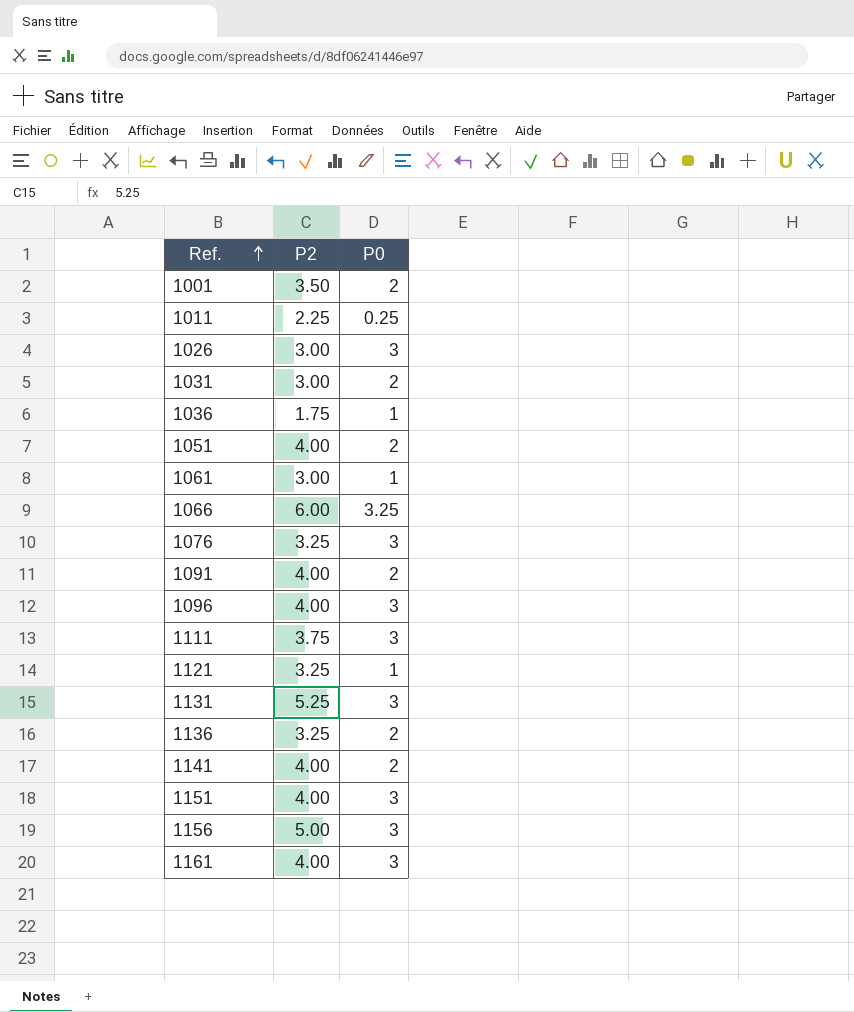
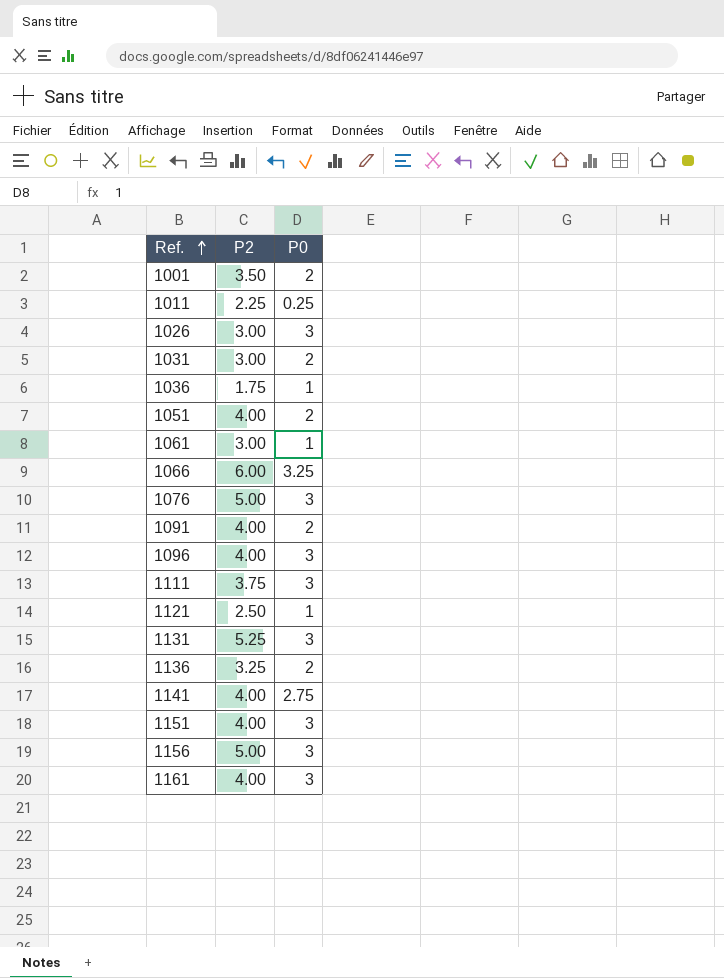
1076 | P2: 3.25 -> 5.00
1121 | P2: 3.25 -> 2.50
1141 | P0: 2 -> 2.75

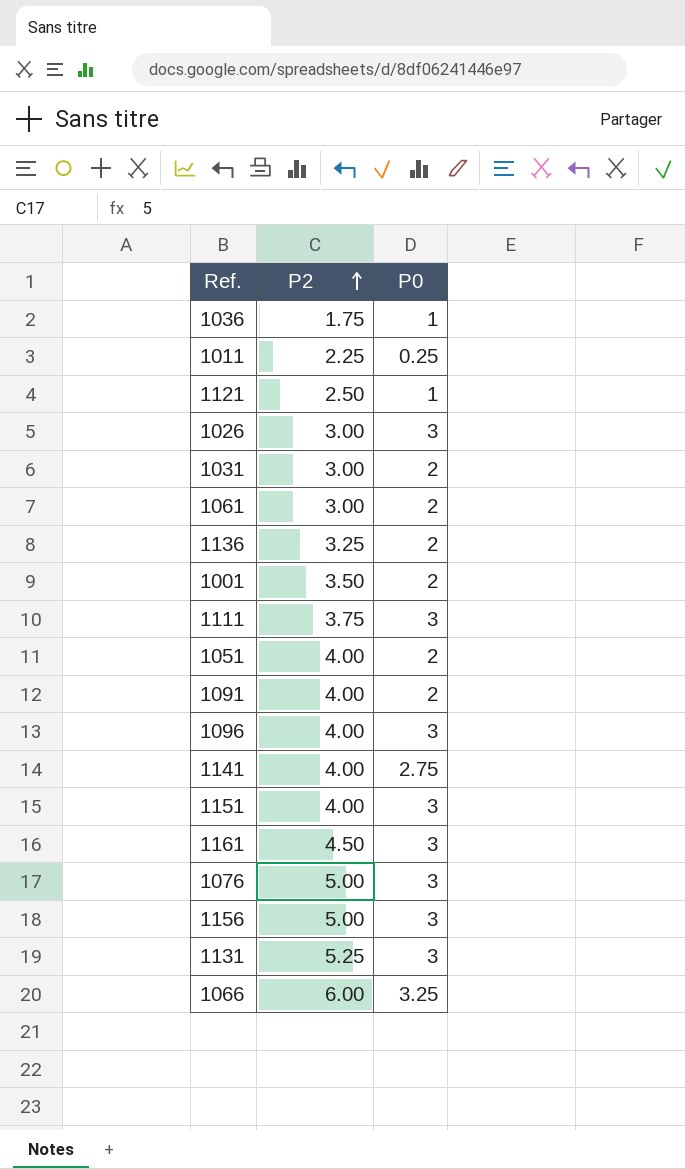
row order: Ref. ascending -> P2 ascending
1061 | P0: 1 -> 2
1161 | P2: 4.00 -> 4.50

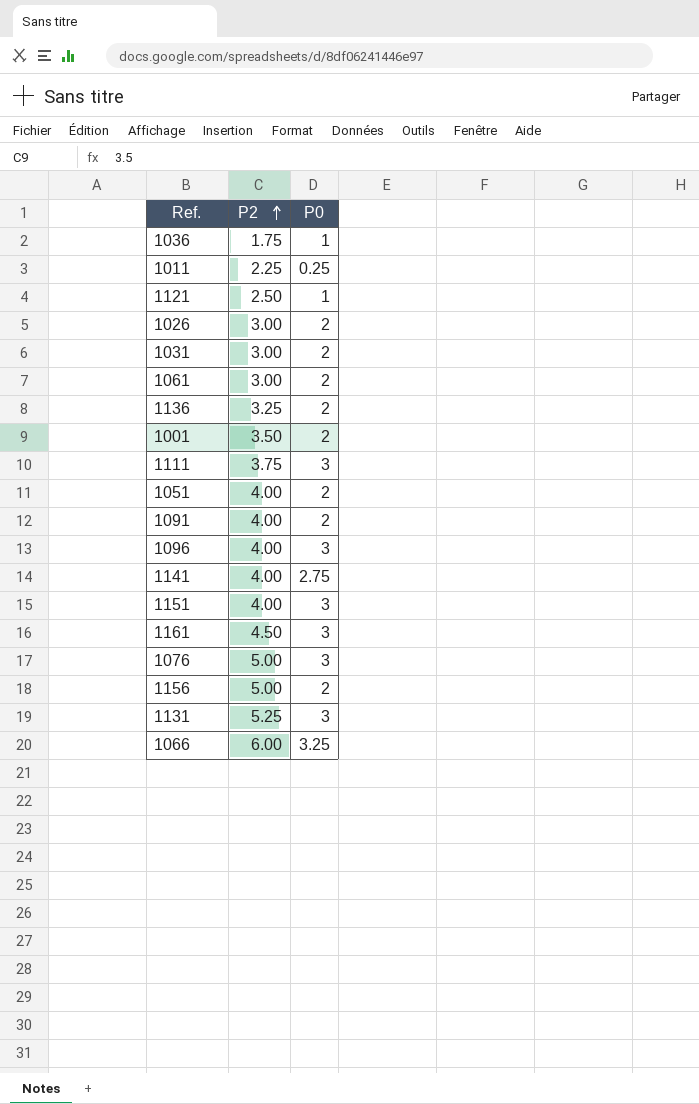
1026 | P0: 3 -> 2
1156 | P0: 3 -> 2

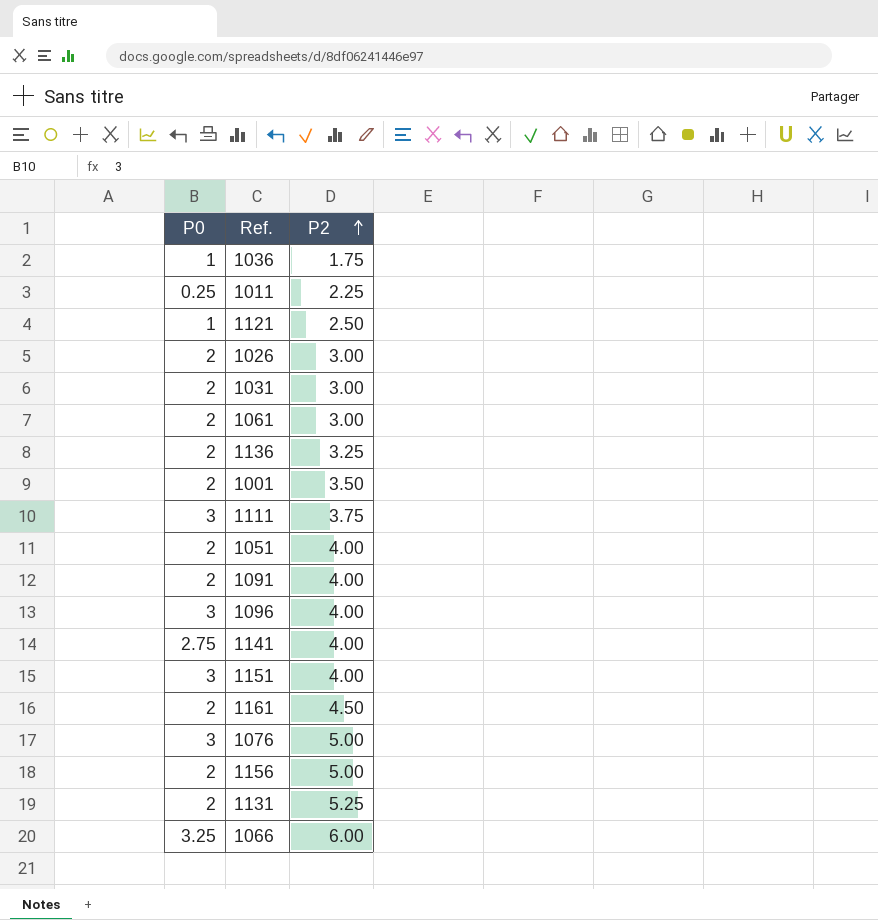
column P0 | position: 3 -> 1
1161 | P0: 3 -> 2
1131 | P0: 3 -> 2

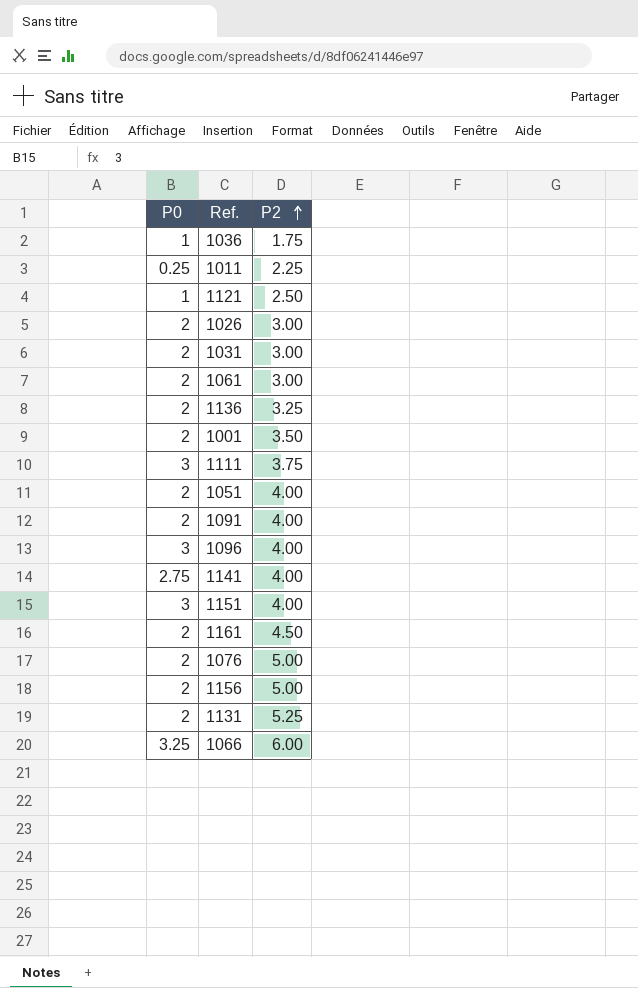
1076 | P0: 3 -> 2

